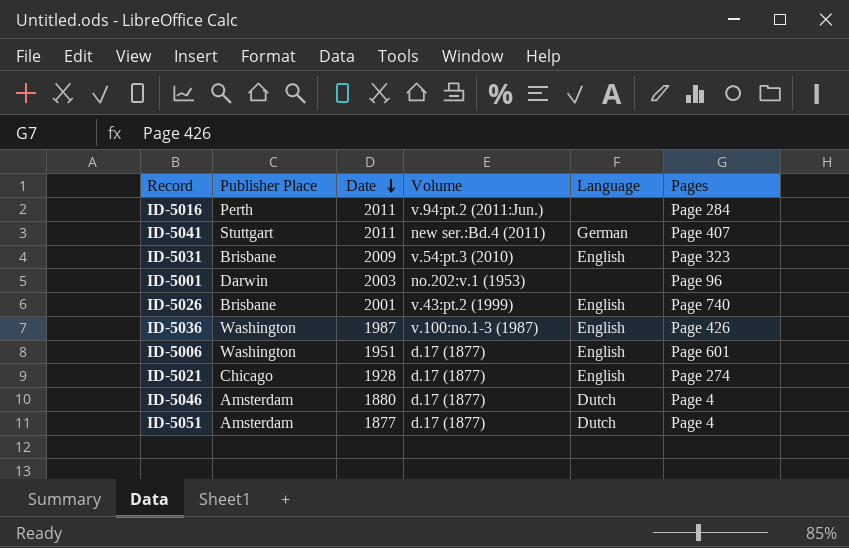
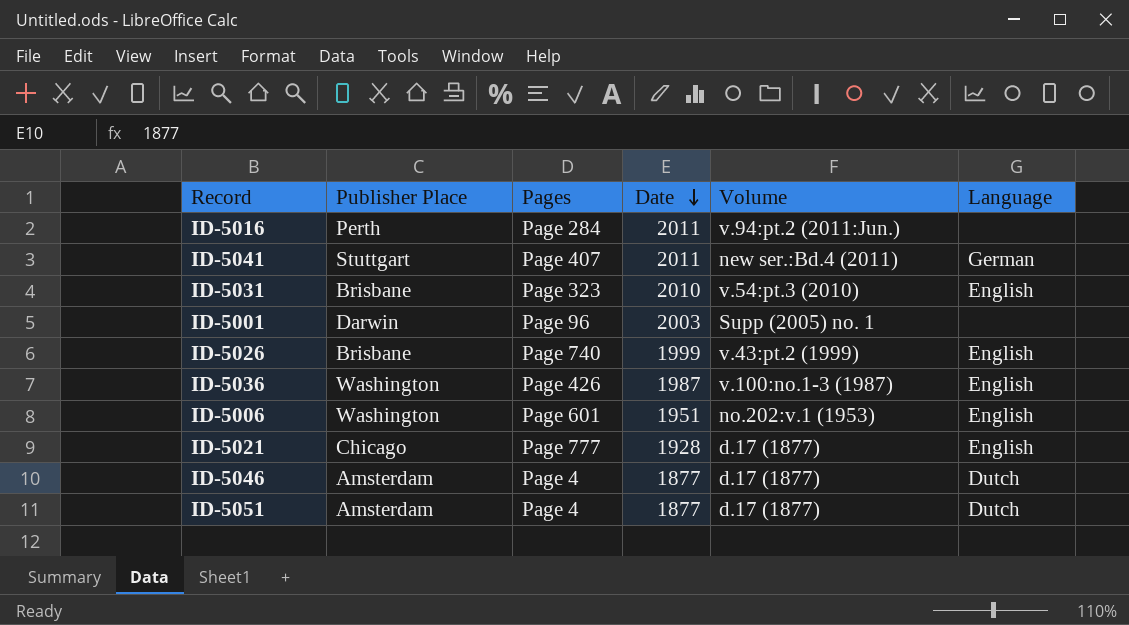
column Pages | position: 6 -> 3
ID-5031 | Date: 2009 -> 2010
ID-5001 | Volume: no.202:v.1 (1953) -> Supp (2005) no. 1
ID-5026 | Date: 2001 -> 1999
ID-5006 | Volume: d.17 (1877) -> no.202:v.1 (1953)
ID-5021 | Pages: Page 274 -> Page 777
ID-5046 | Date: 1880 -> 1877

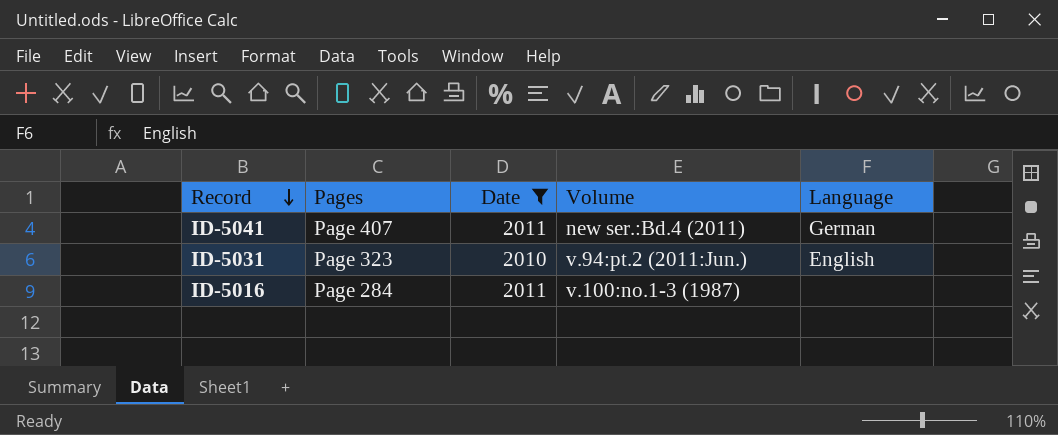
filter: none -> Date >= 2010
row order: Date descending -> Record descending
column Publisher Place | position: 2 -> none
ID-5031 | Volume: v.54:pt.3 (2010) -> v.94:pt.2 (2011:Jun.)
ID-5016 | Volume: v.94:pt.2 (2011:Jun.) -> v.100:no.1-3 (1987)

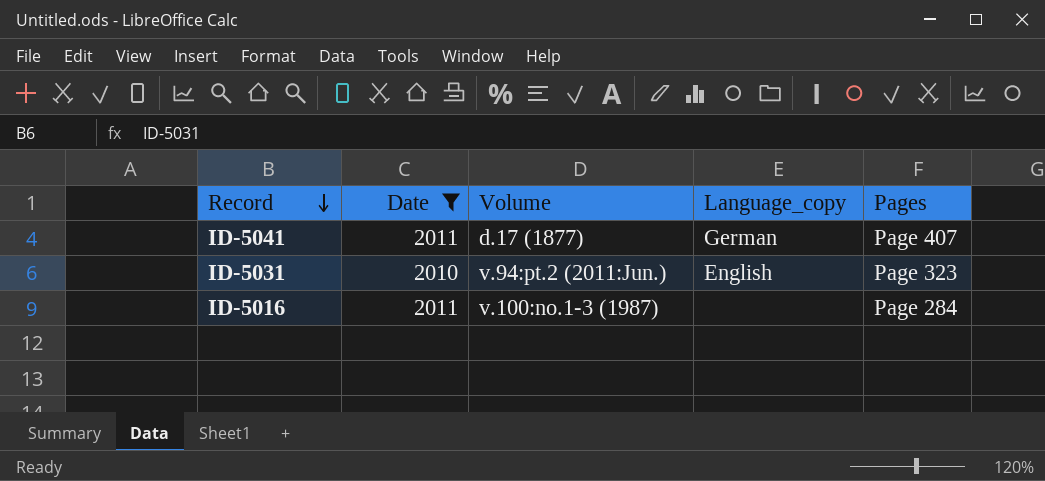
column name: Language -> Language_copy
column Pages | position: 2 -> 5
ID-5041 | Volume: new ser.:Bd.4 (2011) -> d.17 (1877)

